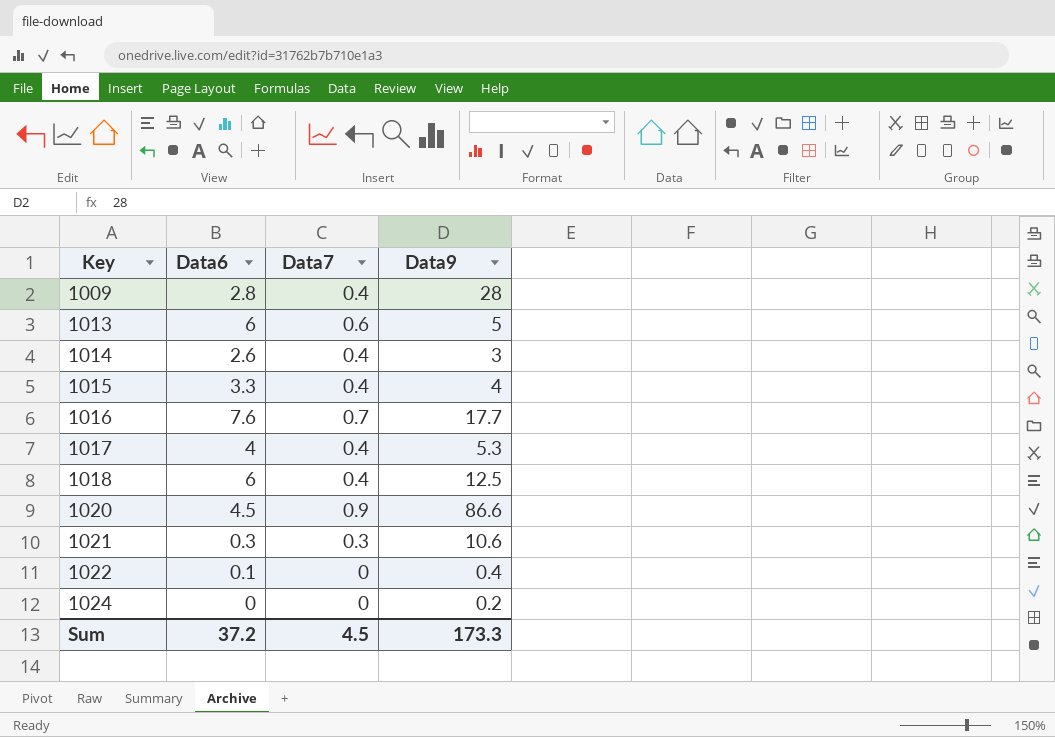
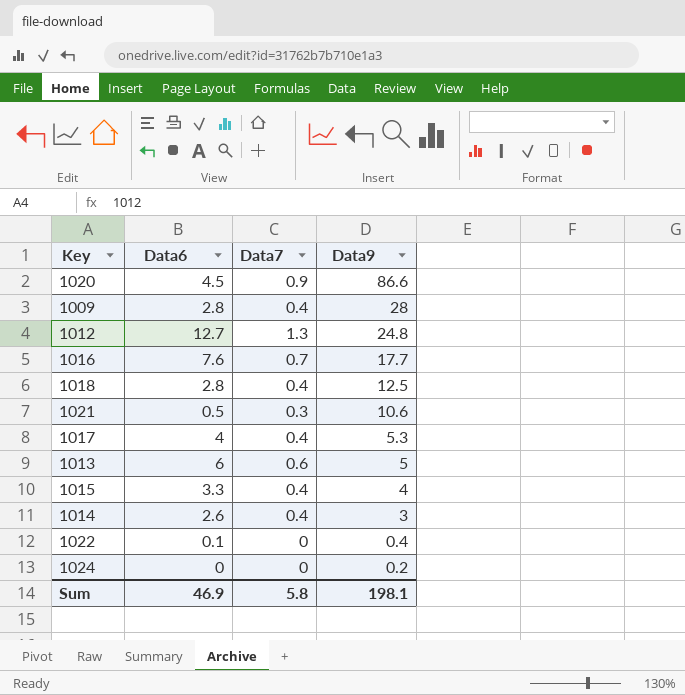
row order: Key ascending -> Data9 descending
row 1012: none -> 12.7 | 1.3 | 24.8
1018 | Data6: 6 -> 2.8
1021 | Data6: 0.3 -> 0.5
Sum | Data6: 37.2 -> 46.9
Sum | Data7: 4.5 -> 5.8
Sum | Data9: 173.3 -> 198.1

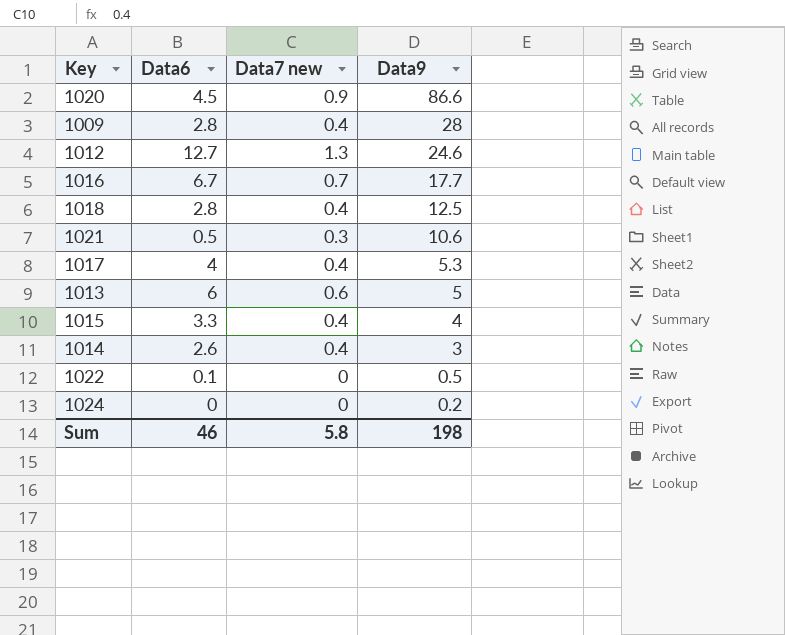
column name: Data7 -> Data7 new
1012 | Data9: 24.8 -> 24.6
1016 | Data6: 7.6 -> 6.7
1022 | Data9: 0.4 -> 0.5
Sum | Data6: 46.9 -> 46
Sum | Data9: 198.1 -> 198

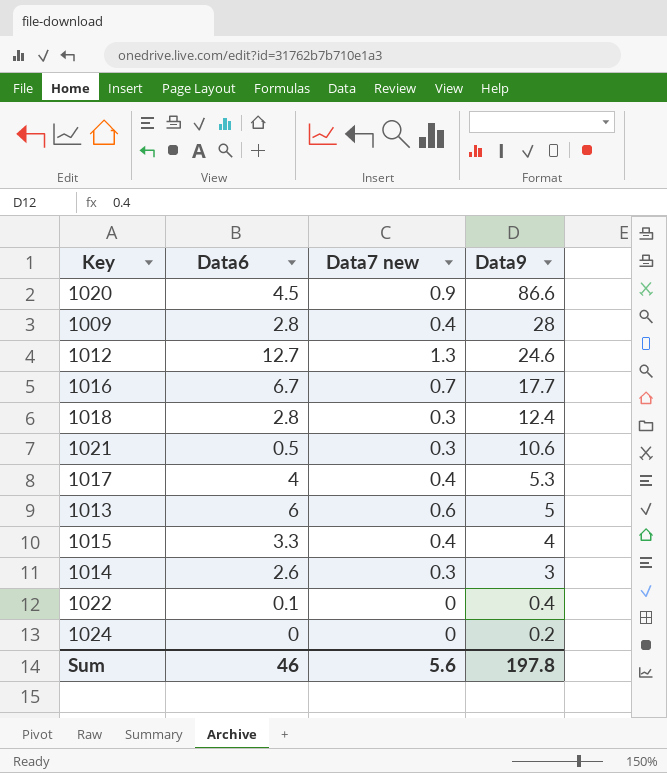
1018 | Data7 new: 0.4 -> 0.3
1018 | Data9: 12.5 -> 12.4
1014 | Data7 new: 0.4 -> 0.3
1022 | Data9: 0.5 -> 0.4
Sum | Data7 new: 5.8 -> 5.6
Sum | Data9: 198 -> 197.8

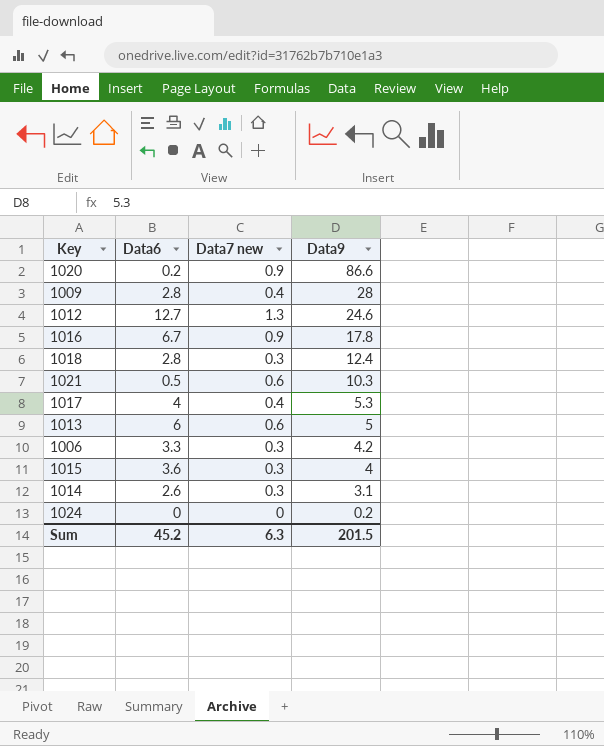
row 1022: 0.1 | 0 | 0.4 -> none
1020 | Data6: 4.5 -> 0.2
1016 | Data7 new: 0.7 -> 0.9
1016 | Data9: 17.7 -> 17.8
1021 | Data7 new: 0.3 -> 0.6
1021 | Data9: 10.6 -> 10.3
row 1006: none -> 3.3 | 0.3 | 4.2
1015 | Data6: 3.3 -> 3.6
1015 | Data7 new: 0.4 -> 0.3
1014 | Data9: 3 -> 3.1
Sum | Data6: 46 -> 45.2
Sum | Data7 new: 5.6 -> 6.3
Sum | Data9: 197.8 -> 201.5

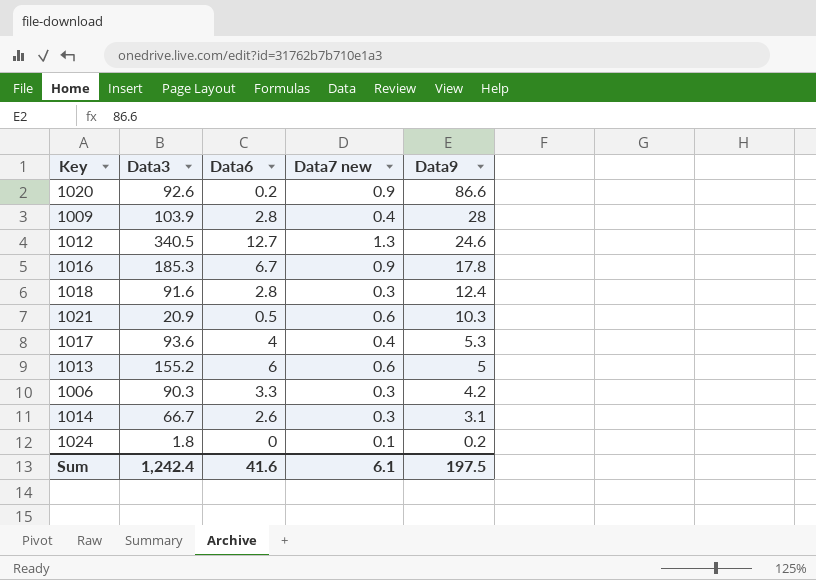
column Data3 | position: none -> 2
row 1015: 3.6 | 0.3 | 4 -> none
1024 | Data7 new: 0 -> 0.1
Sum | Data6: 45.2 -> 41.6
Sum | Data7 new: 6.3 -> 6.1
Sum | Data9: 201.5 -> 197.5

